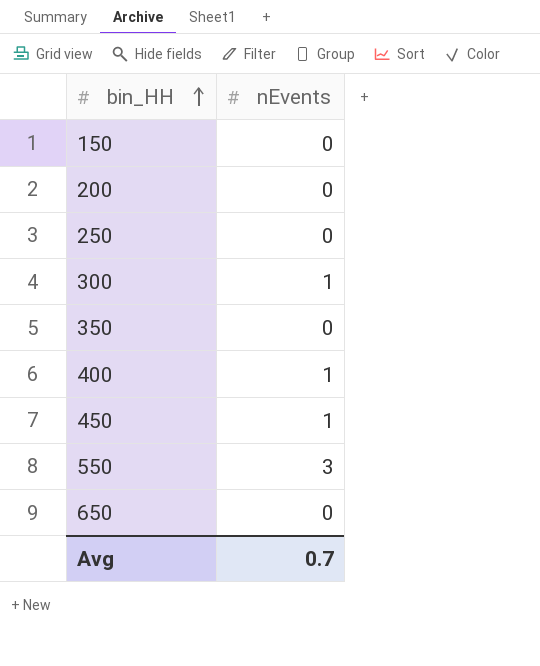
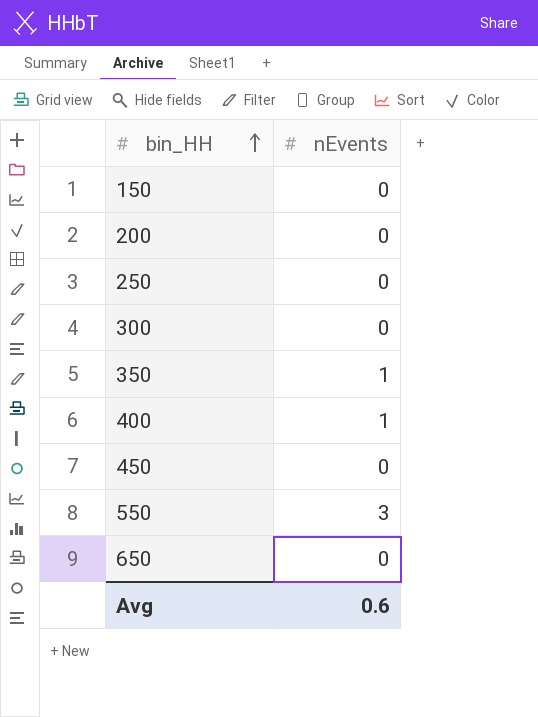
300 | nEvents: 1 -> 0
350 | nEvents: 0 -> 1
450 | nEvents: 1 -> 0
Avg | nEvents: 0.7 -> 0.6

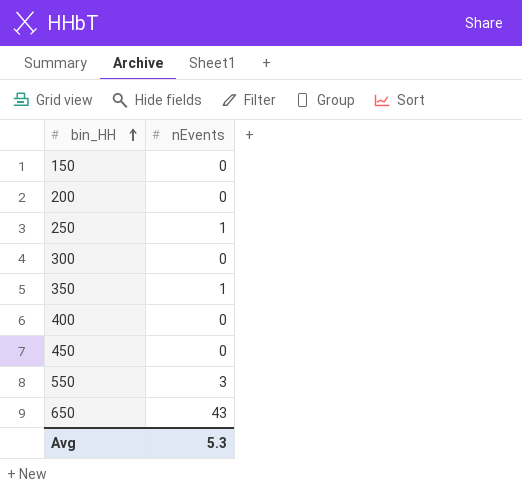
250 | nEvents: 0 -> 1
400 | nEvents: 1 -> 0
650 | nEvents: 0 -> 43
Avg | nEvents: 0.6 -> 5.3

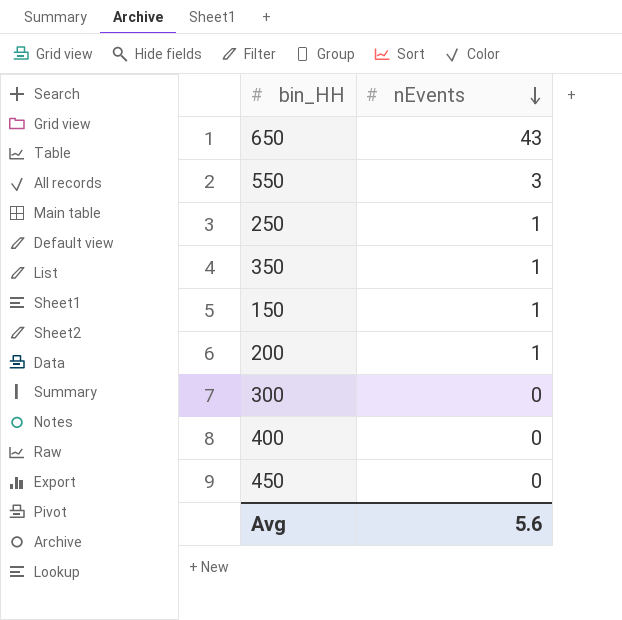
row order: bin_HH ascending -> nEvents descending
150 | nEvents: 0 -> 1
200 | nEvents: 0 -> 1
Avg | nEvents: 5.3 -> 5.6

